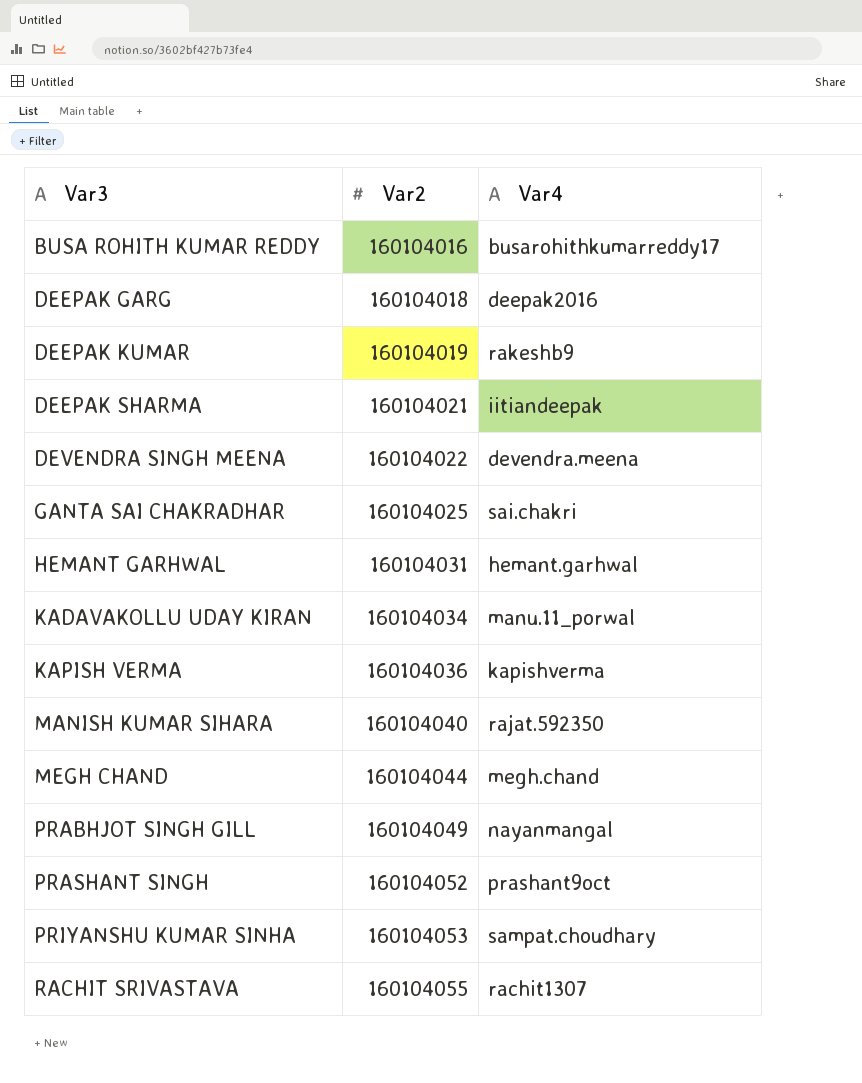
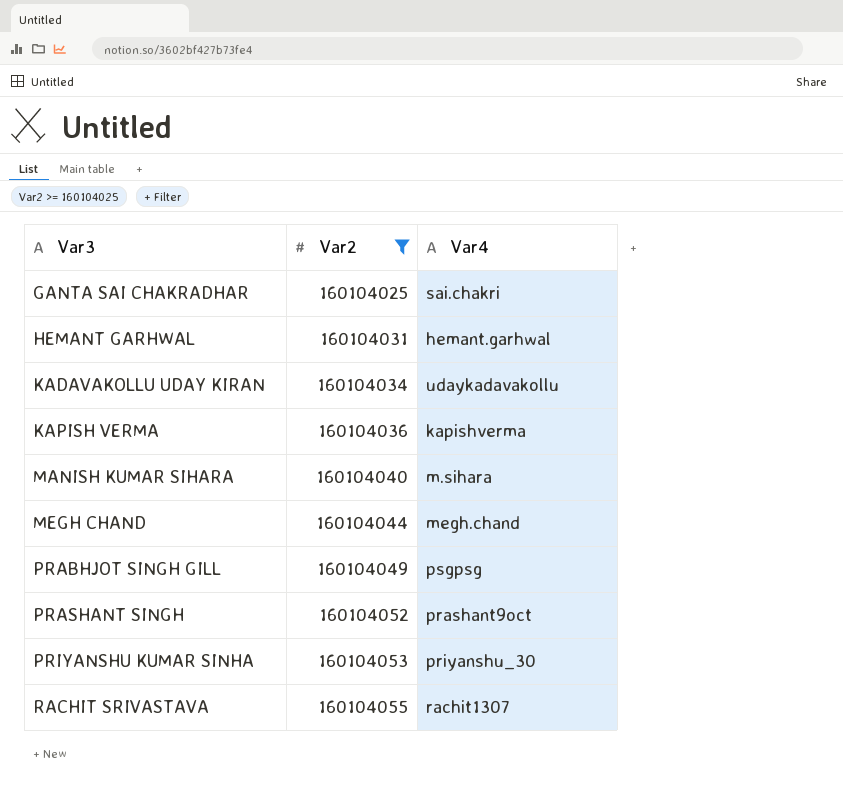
filter: none -> Var2 >= 160104025
KADAVAKOLLU UDAY KIRAN | Var4: manu.11_porwal -> udaykadavakollu
MANISH KUMAR SIHARA | Var4: rajat.592350 -> m.sihara
PRABHJOT SINGH GILL | Var4: nayanmangal -> psgpsg
PRIYANSHU KUMAR SINHA | Var4: sampat.choudhary -> priyanshu_30

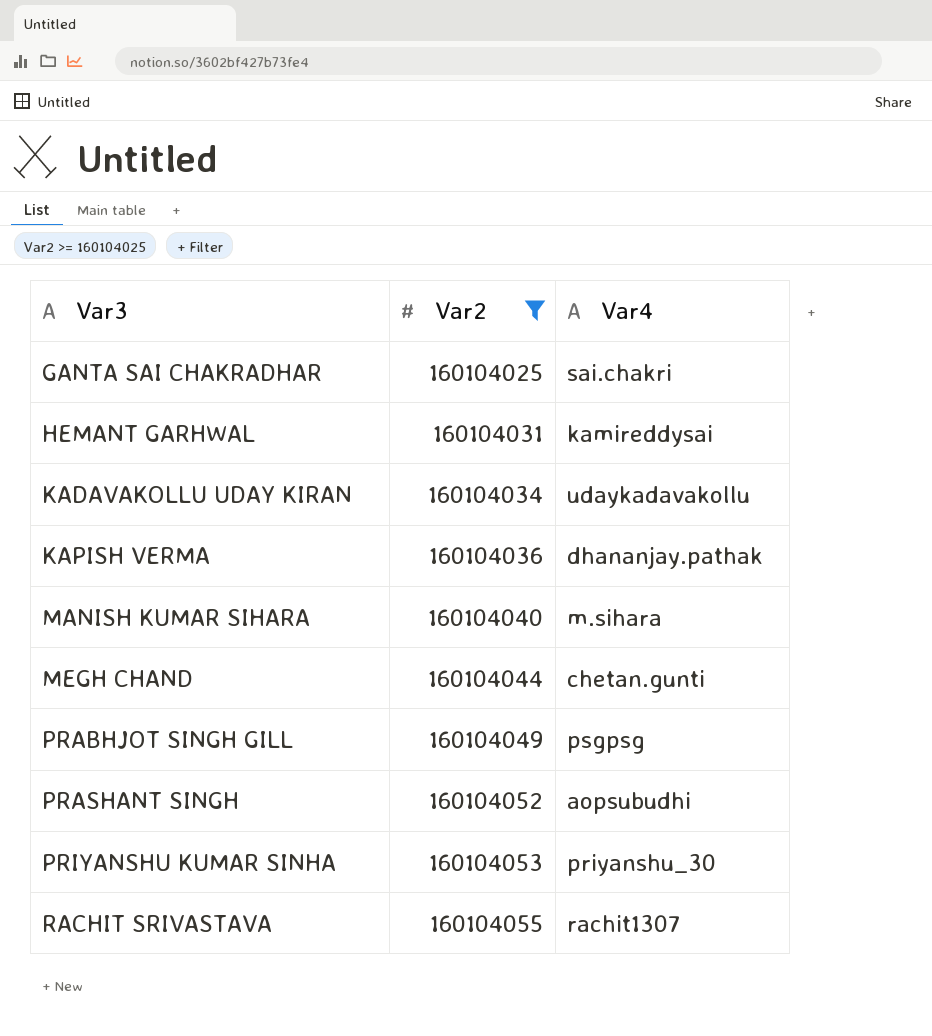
HEMANT GARHWAL | Var4: hemant.garhwal -> kamireddysai
KAPISH VERMA | Var4: kapishverma -> dhananjay.pathak
MEGH CHAND | Var4: megh.chand -> chetan.gunti
PRASHANT SINGH | Var4: prashant9oct -> aopsubudhi

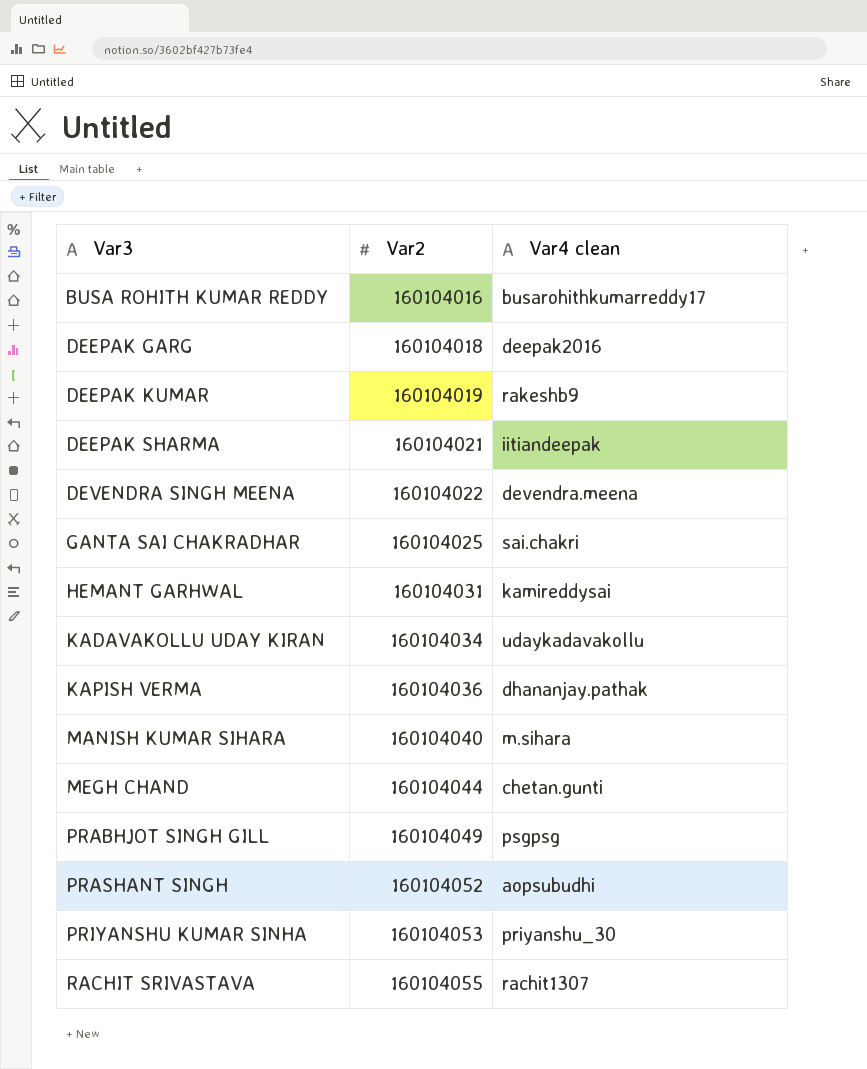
filter: Var2 >= 160104025 -> none
column name: Var4 -> Var4 clean

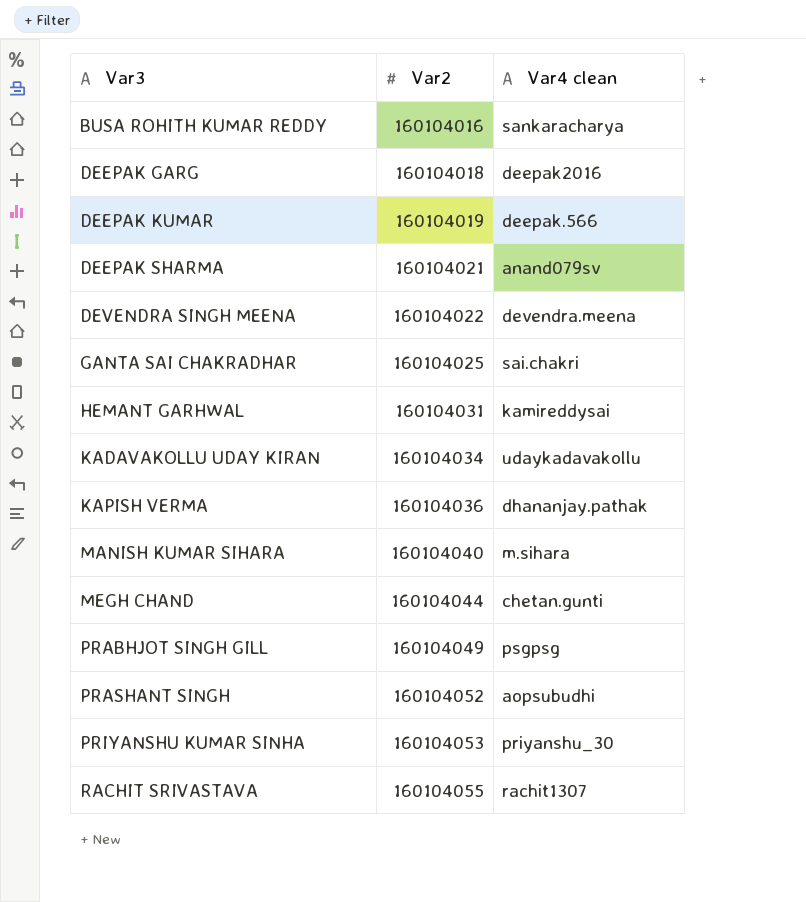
BUSA ROHITH KUMAR REDDY | Var4 clean: busarohithkumarreddy17 -> sankaracharya
DEEPAK KUMAR | Var4 clean: rakeshb9 -> deepak.566
DEEPAK SHARMA | Var4 clean: iitiandeepak -> anand079sv

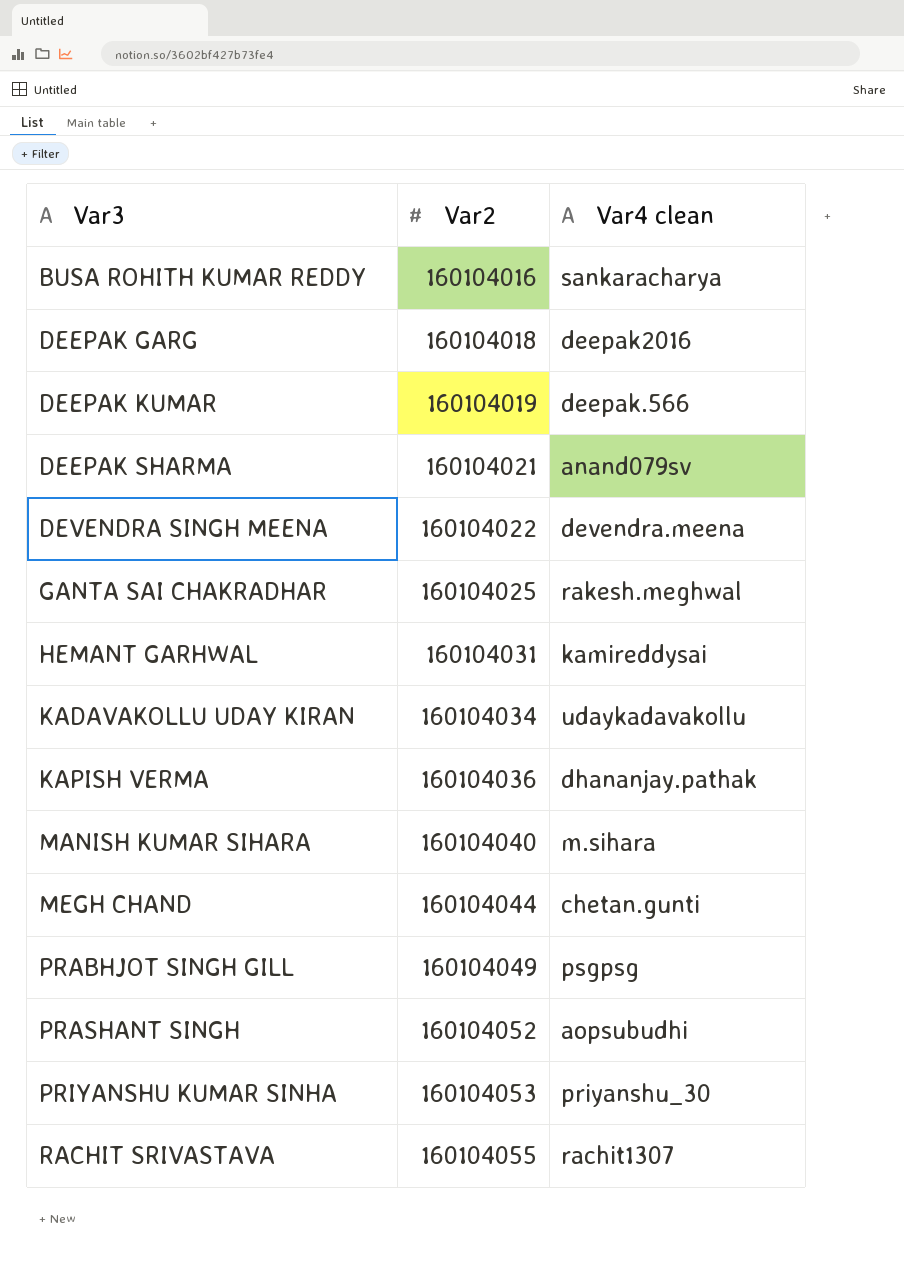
GANTA SAI CHAKRADHAR | Var4 clean: sai.chakri -> rakesh.meghwal

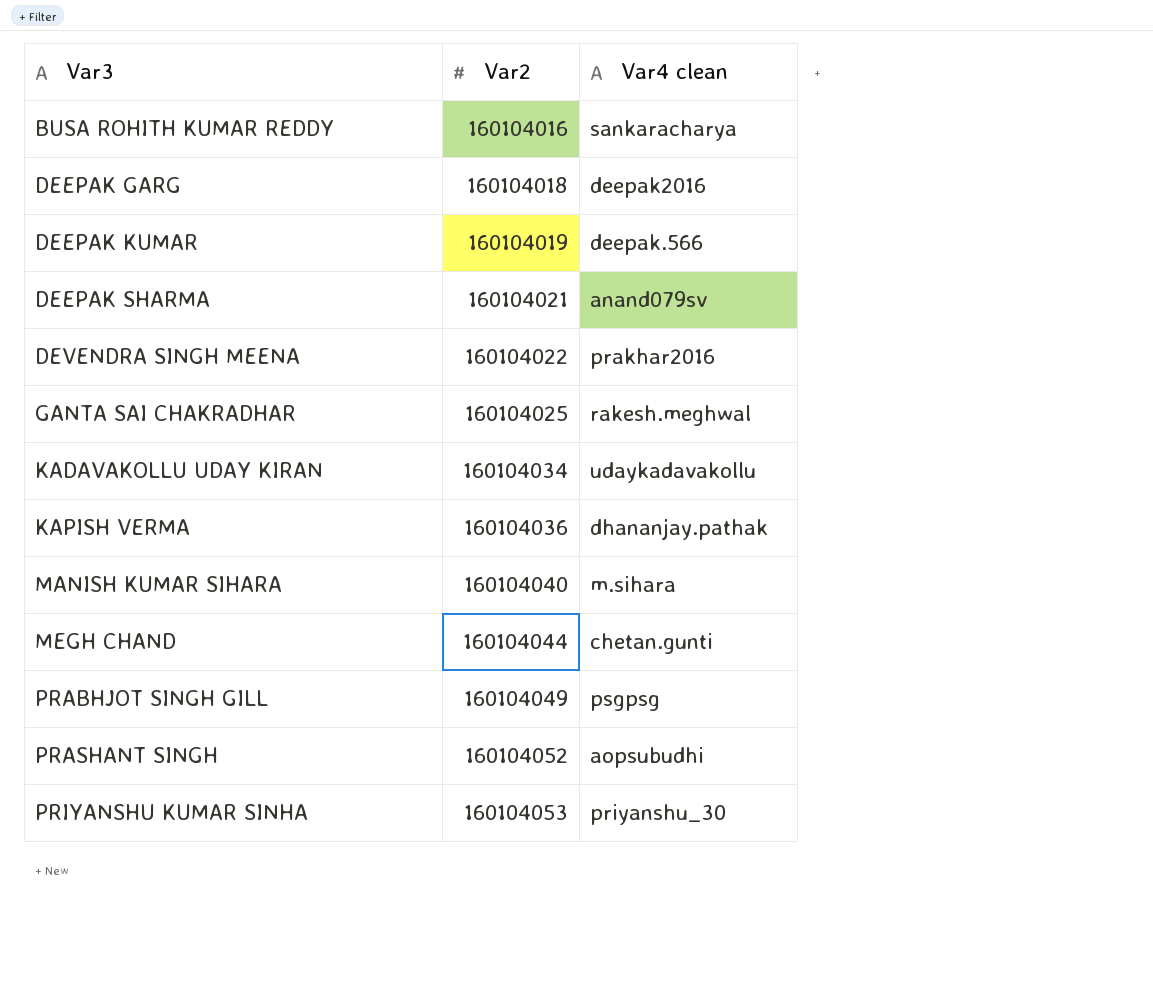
row HEMANT GARHWAL: 160104031 | kamireddysai -> none
row RACHIT SRIVASTAVA: 160104055 | rachit1307 -> none
DEVENDRA SINGH MEENA | Var4 clean: devendra.meena -> prakhar2016

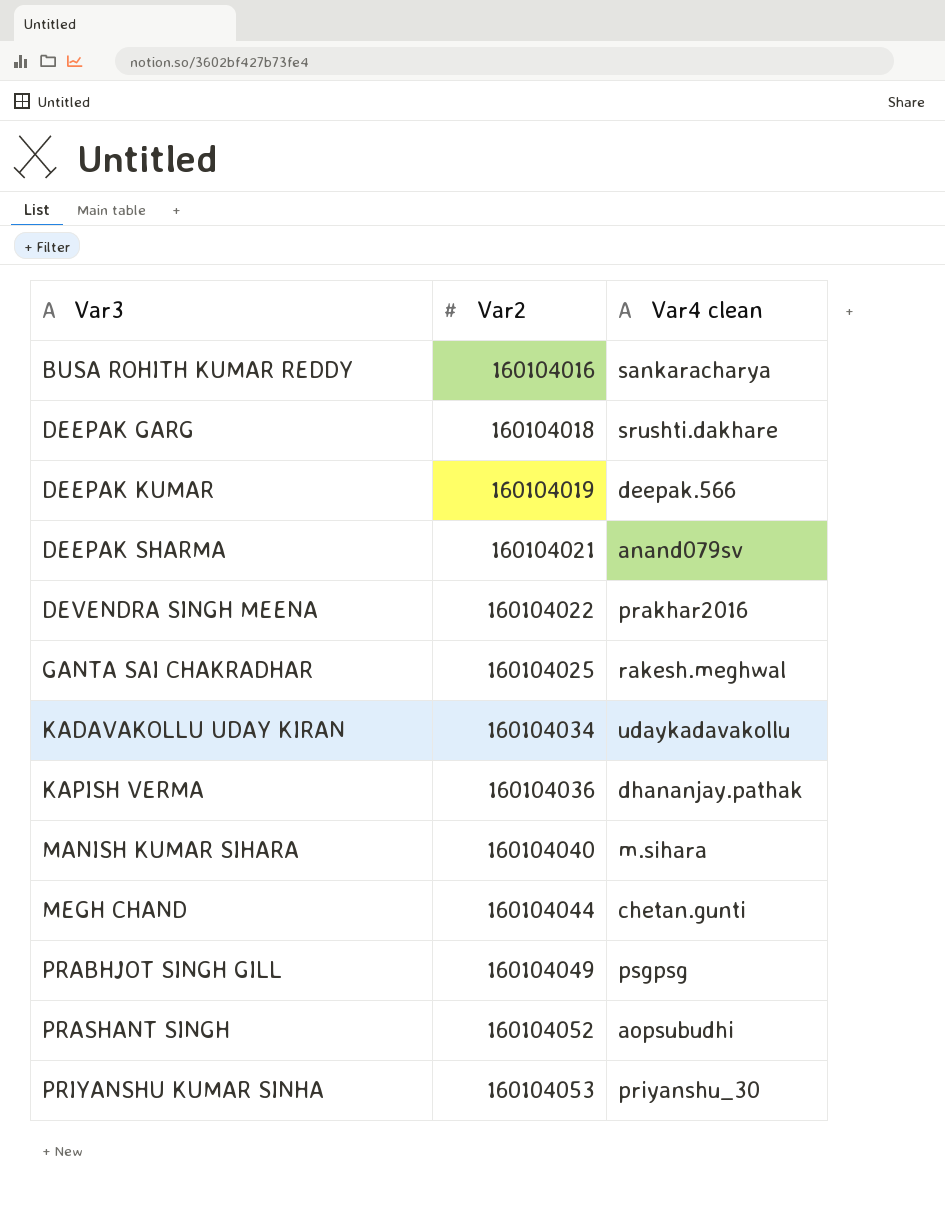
DEEPAK GARG | Var4 clean: deepak2016 -> srushti.dakhare

